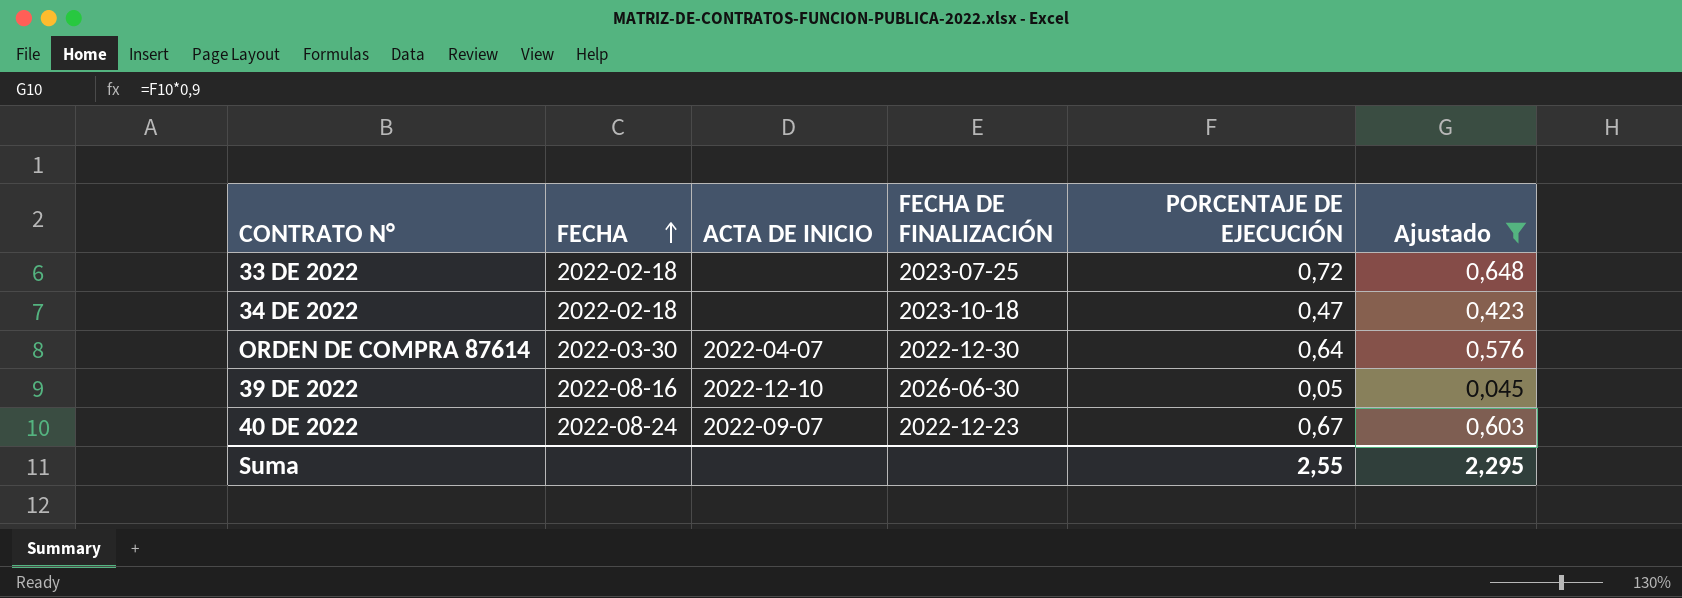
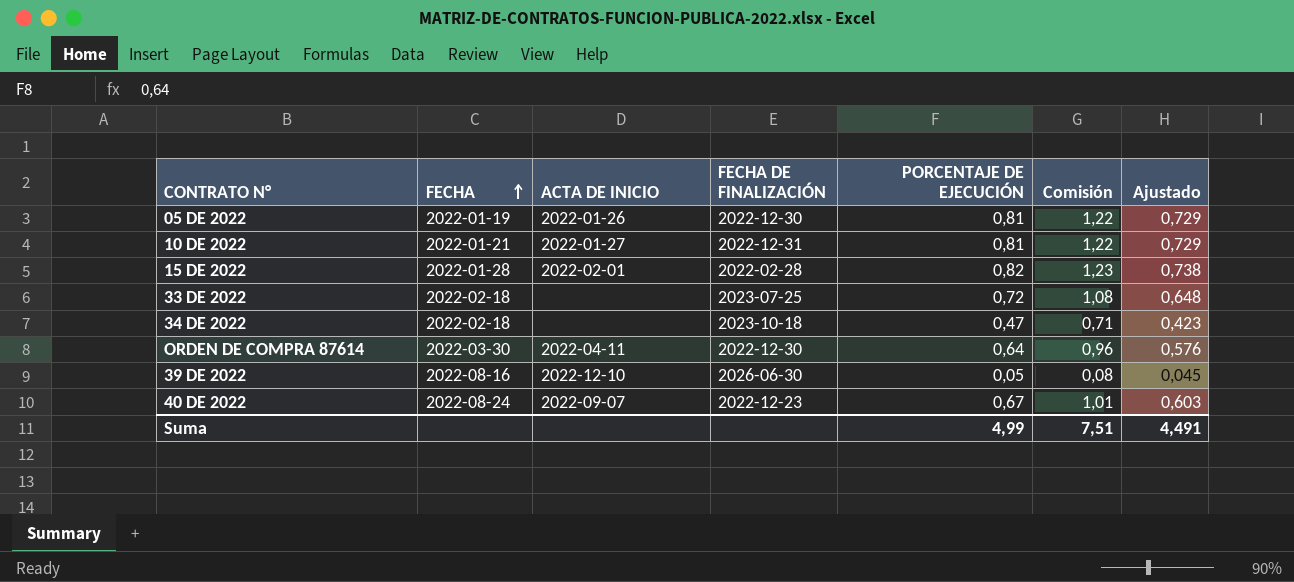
filter: Ajustado <= 0,648 -> none
column Comisión | formula: none -> [PORCENTAJE DE EJECUCIÓN] * 1,5
ORDEN DE COMPRA 87614 | ACTA DE INICIO: 2022-04-07 -> 2022-04-11
Suma | PORCENTAJE DE EJECUCIÓN: 2,55 -> 4,99
Suma | Ajustado: 2,295 -> 4,491

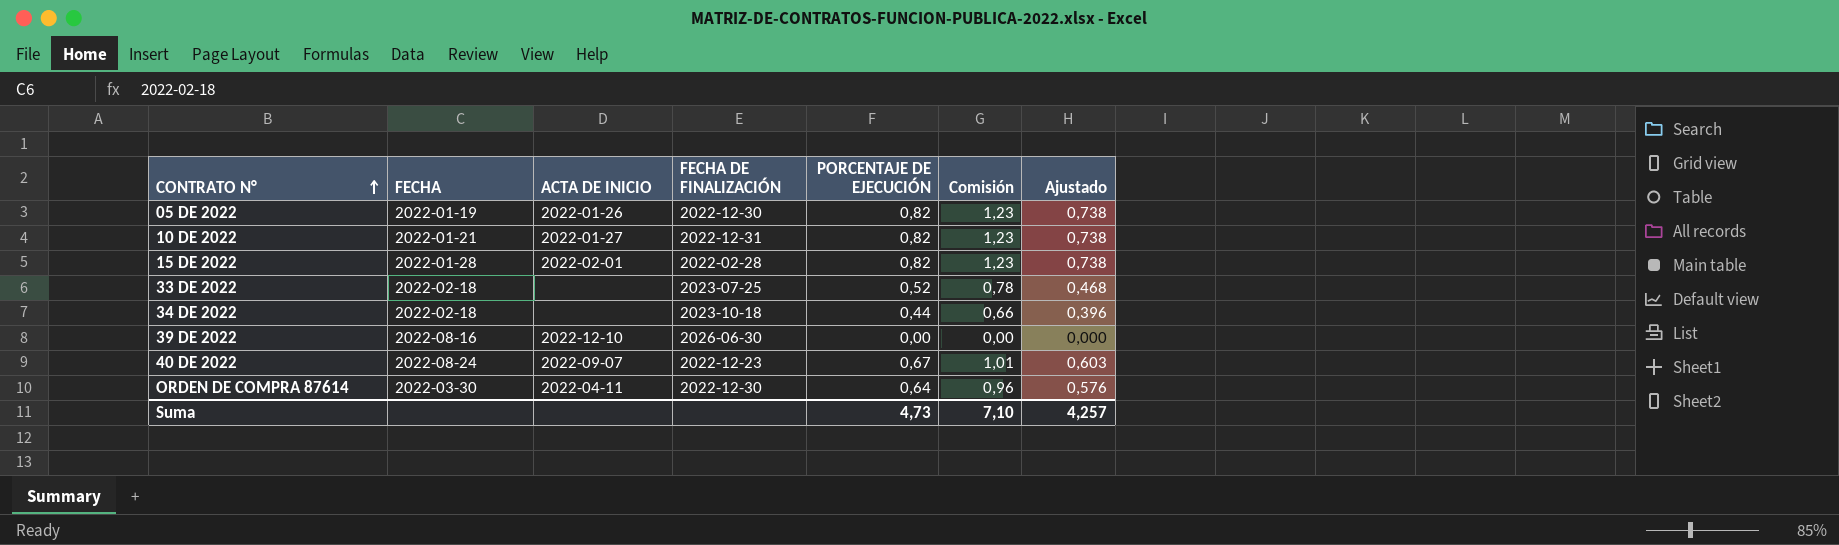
row order: FECHA ascending -> CONTRATO N° ascending
05 DE 2022 | PORCENTAJE DE EJECUCIÓN: 0,81 -> 0,82
05 DE 2022 | Comisión: 1,22 -> 1,23
05 DE 2022 | Ajustado: 0,729 -> 0,738
10 DE 2022 | PORCENTAJE DE EJECUCIÓN: 0,81 -> 0,82
10 DE 2022 | Comisión: 1,22 -> 1,23
10 DE 2022 | Ajustado: 0,729 -> 0,738
33 DE 2022 | PORCENTAJE DE EJECUCIÓN: 0,72 -> 0,52
33 DE 2022 | Comisión: 1,08 -> 0,78
33 DE 2022 | Ajustado: 0,648 -> 0,468
34 DE 2022 | PORCENTAJE DE EJECUCIÓN: 0,47 -> 0,44
34 DE 2022 | Comisión: 0,71 -> 0,66
34 DE 2022 | Ajustado: 0,423 -> 0,396
39 DE 2022 | PORCENTAJE DE EJECUCIÓN: 0,05 -> 0,00
39 DE 2022 | Comisión: 0,08 -> 0,00
39 DE 2022 | Ajustado: 0,045 -> 0,000
Suma | PORCENTAJE DE EJECUCIÓN: 4,99 -> 4,73
Suma | Comisión: 7,51 -> 7,10
Suma | Ajustado: 4,491 -> 4,257

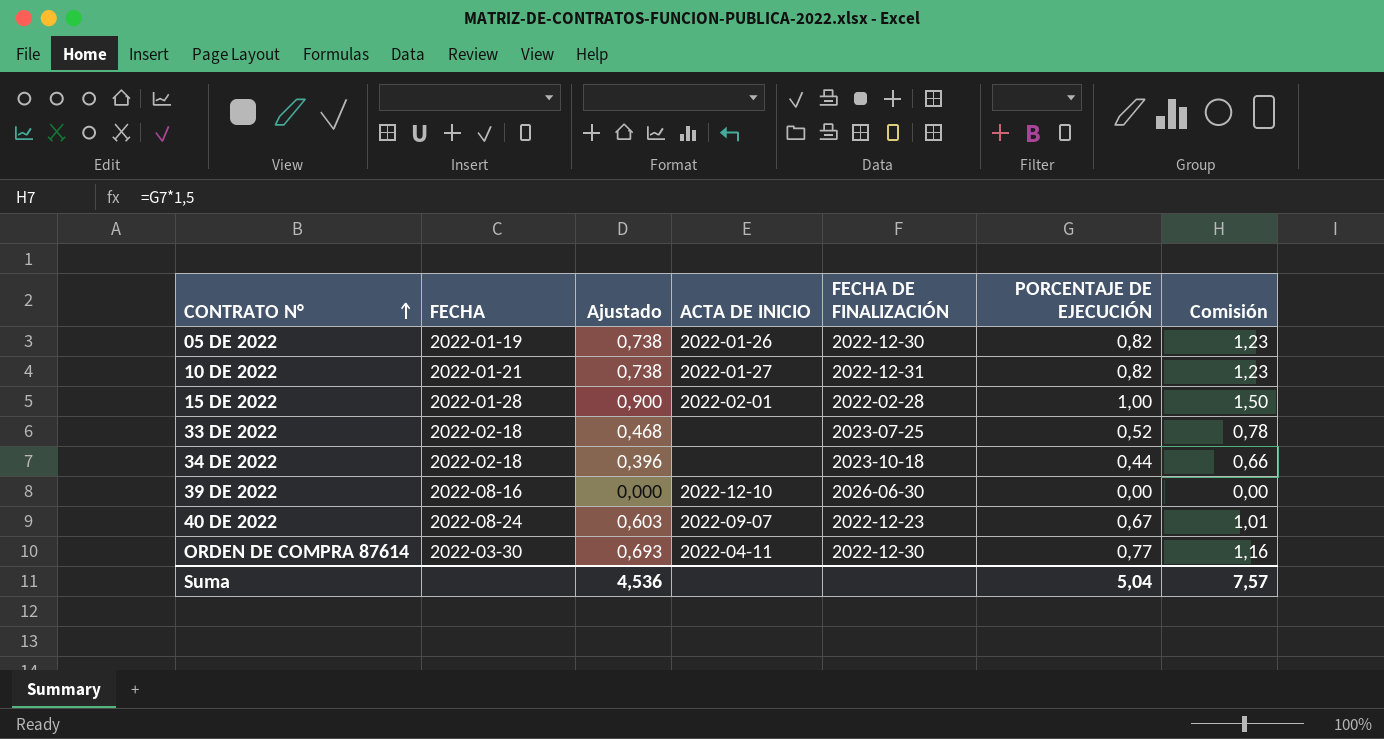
column Ajustado | position: 7 -> 3
15 DE 2022 | Ajustado: 0,738 -> 0,900
15 DE 2022 | PORCENTAJE DE EJECUCIÓN: 0,82 -> 1,00
15 DE 2022 | Comisión: 1,23 -> 1,50
ORDEN DE COMPRA 87614 | Ajustado: 0,576 -> 0,693
ORDEN DE COMPRA 87614 | PORCENTAJE DE EJECUCIÓN: 0,64 -> 0,77
ORDEN DE COMPRA 87614 | Comisión: 0,96 -> 1,16
Suma | Ajustado: 4,257 -> 4,536
Suma | PORCENTAJE DE EJECUCIÓN: 4,73 -> 5,04
Suma | Comisión: 7,10 -> 7,57

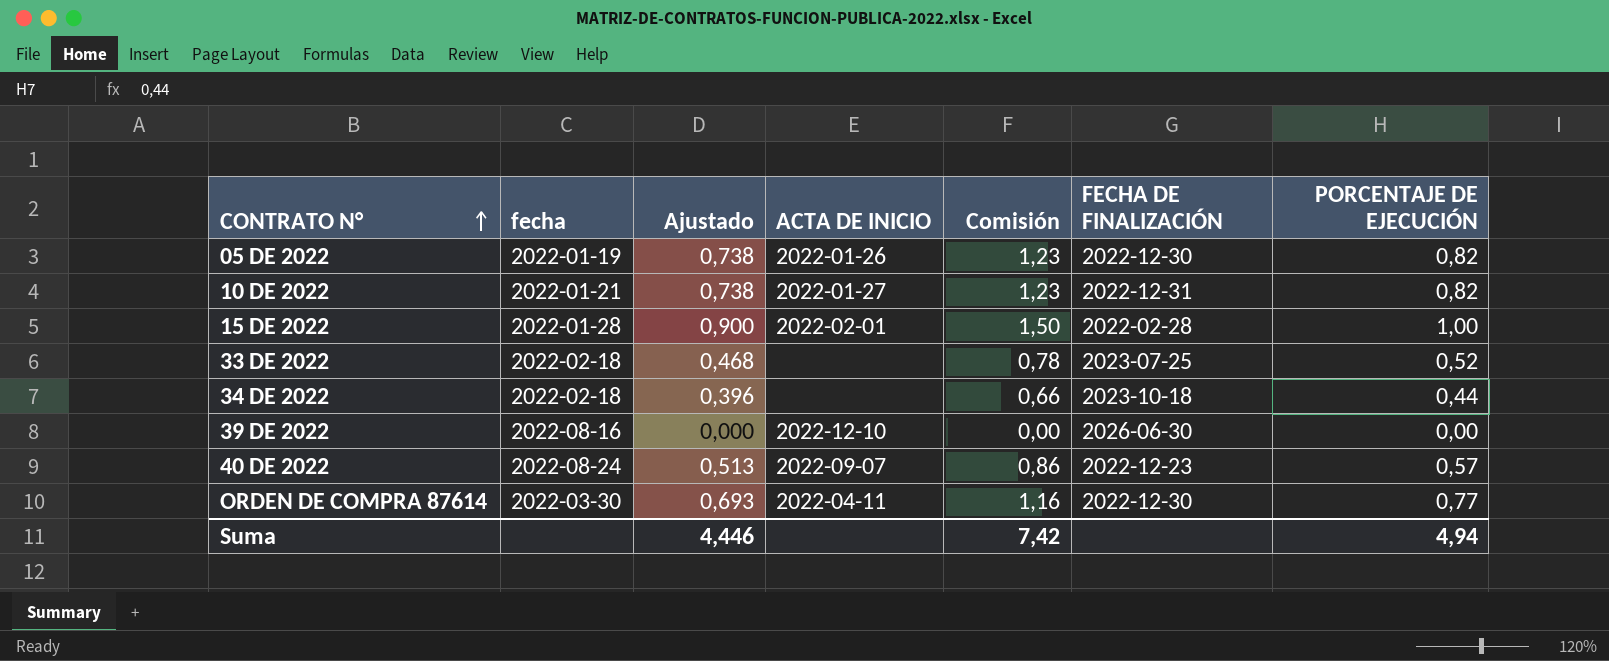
column name: FECHA -> fecha
column Comisión | position: 7 -> 5
40 DE 2022 | Ajustado: 0,603 -> 0,513
40 DE 2022 | Comisión: 1,01 -> 0,86
40 DE 2022 | PORCENTAJE DE EJECUCIÓN: 0,67 -> 0,57
Suma | Ajustado: 4,536 -> 4,446
Suma | Comisión: 7,57 -> 7,42
Suma | PORCENTAJE DE EJECUCIÓN: 5,04 -> 4,94

